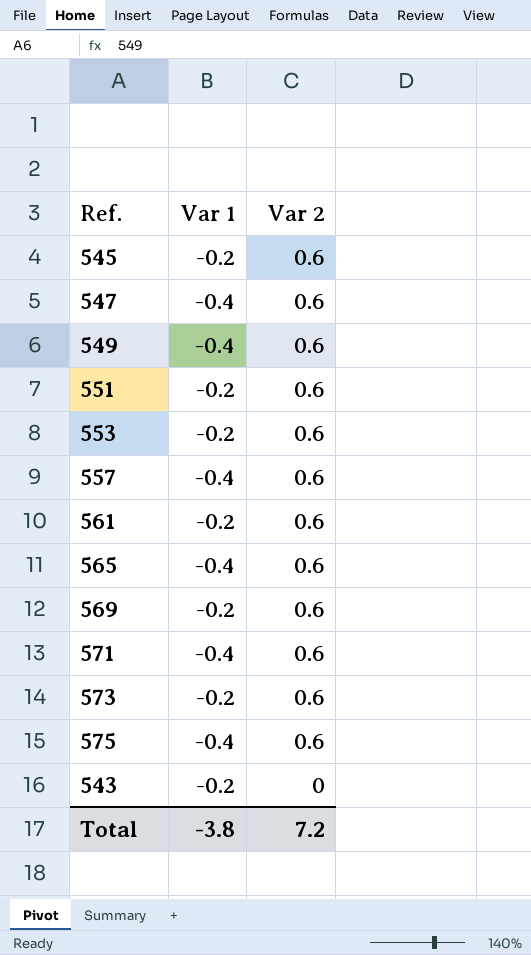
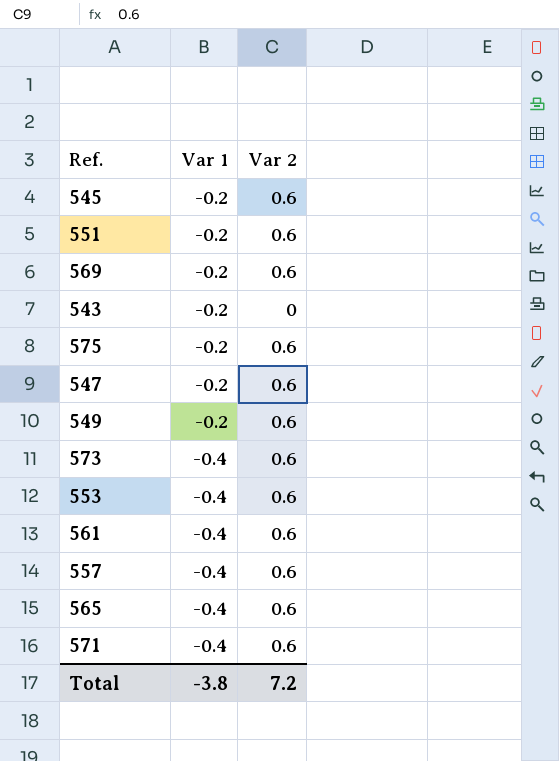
row order: Var 2 descending -> Var 1 descending
575 | Var 1: -0.4 -> -0.2
547 | Var 1: -0.4 -> -0.2
549 | Var 1: -0.4 -> -0.2
573 | Var 1: -0.2 -> -0.4
553 | Var 1: -0.2 -> -0.4
561 | Var 1: -0.2 -> -0.4

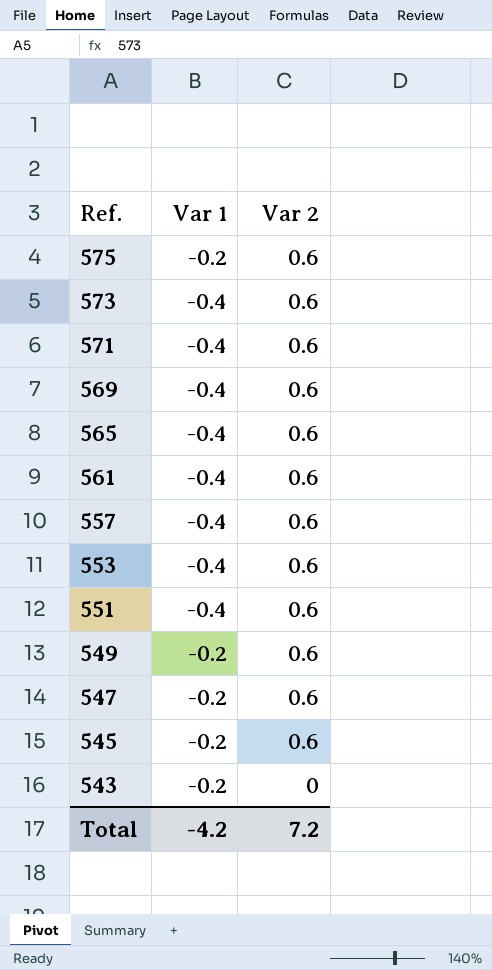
row order: Var 1 descending -> Ref. descending
569 | Var 1: -0.2 -> -0.4
551 | Var 1: -0.2 -> -0.4
Total | Var 1: -3.8 -> -4.2

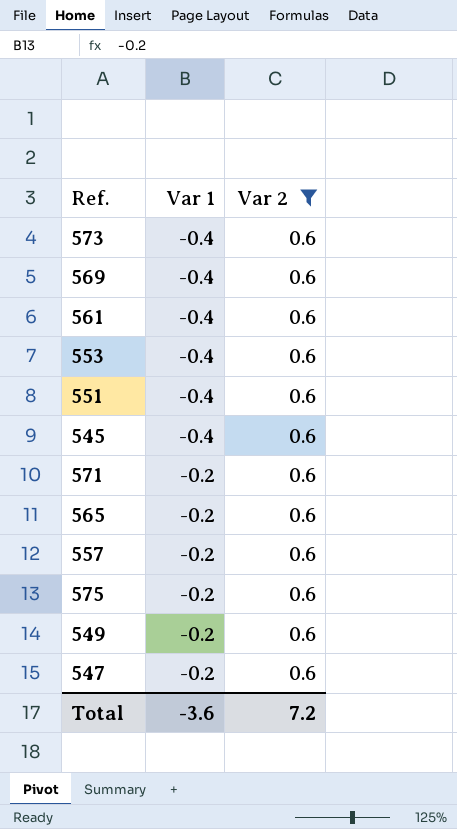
filter: none -> Var 2 = 0.6
row order: Ref. descending -> Var 1 ascending
545 | Var 1: -0.2 -> -0.4
571 | Var 1: -0.4 -> -0.2
565 | Var 1: -0.4 -> -0.2
557 | Var 1: -0.4 -> -0.2
Total | Var 1: -4.2 -> -3.6

